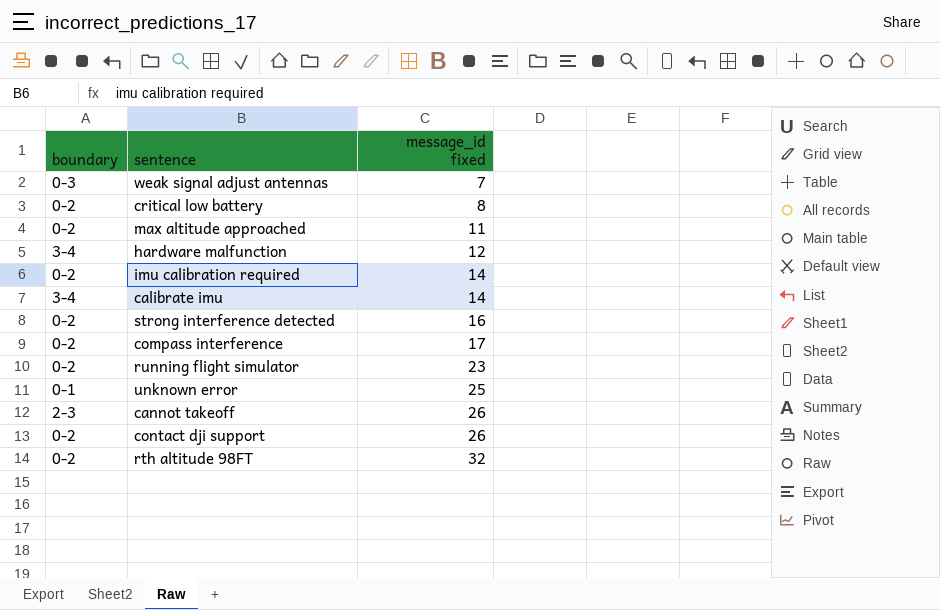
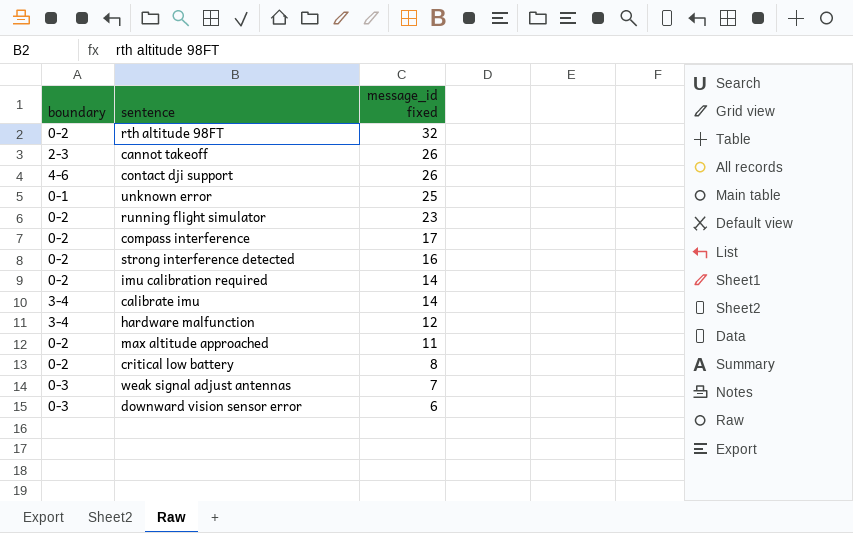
row order: message_id fixed ascending -> message_id fixed descending
contact dji support | boundary: 0-2 -> 4-6
row downward vision sensor error: none -> 0-3 | 6

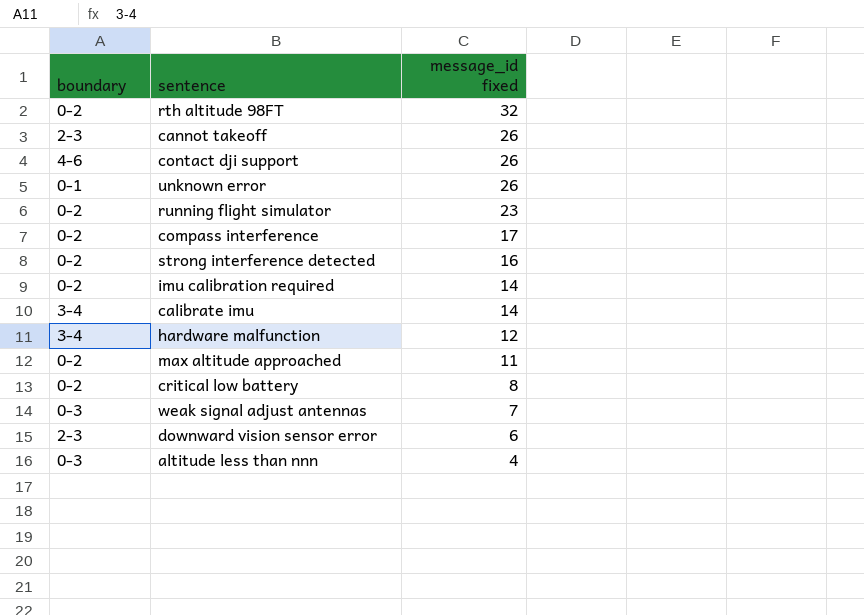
unknown error | message_id fixed: 25 -> 26
downward vision sensor error | boundary: 0-3 -> 2-3
row altitude less than nnn: none -> 0-3 | 4

